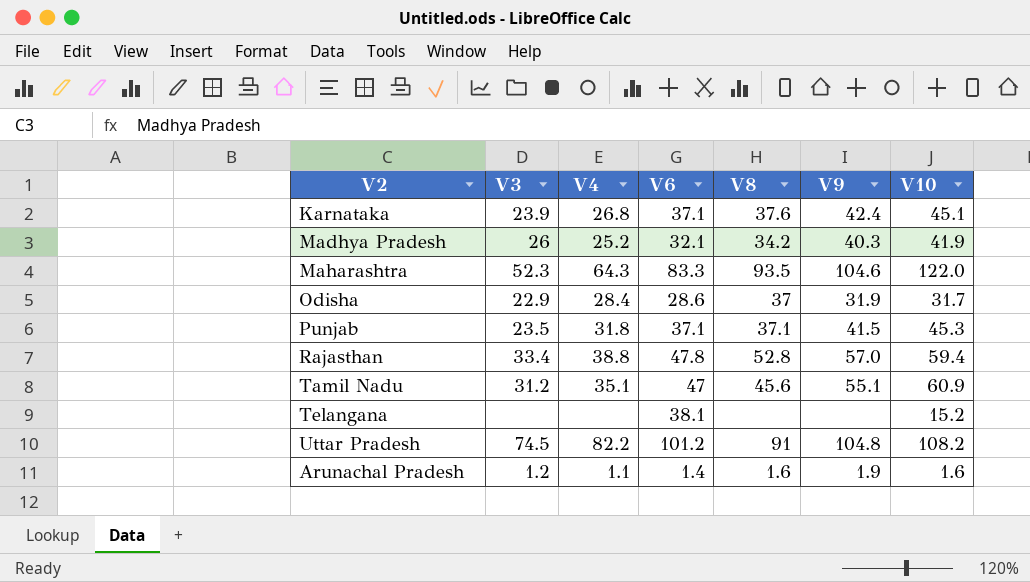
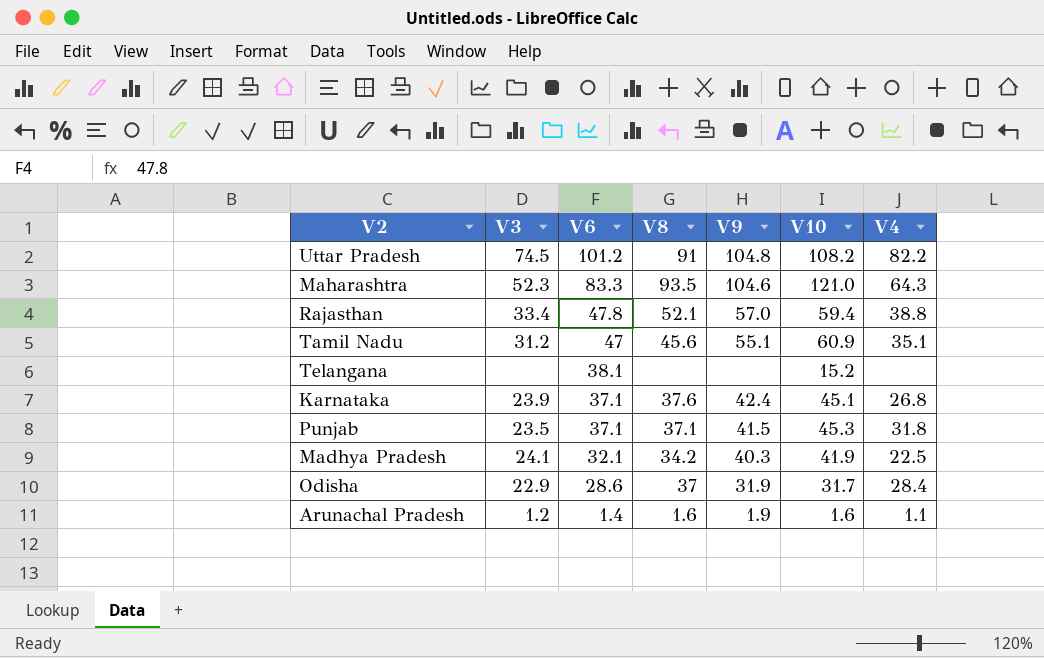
row order: none -> V6 descending
column V4 | position: 3 -> 7
Maharashtra | V10: 122.0 -> 121.0
Rajasthan | V8: 52.8 -> 52.1
Madhya Pradesh | V3: 26 -> 24.1
Madhya Pradesh | V4: 25.2 -> 22.5

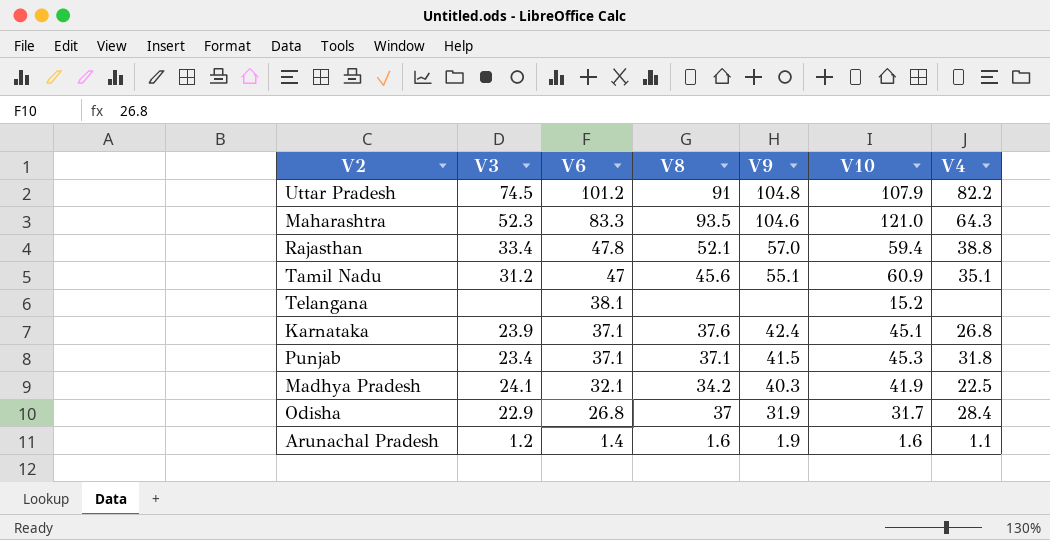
Uttar Pradesh | V10: 108.2 -> 107.9
Punjab | V3: 23.5 -> 23.4
Odisha | V6: 28.6 -> 26.8

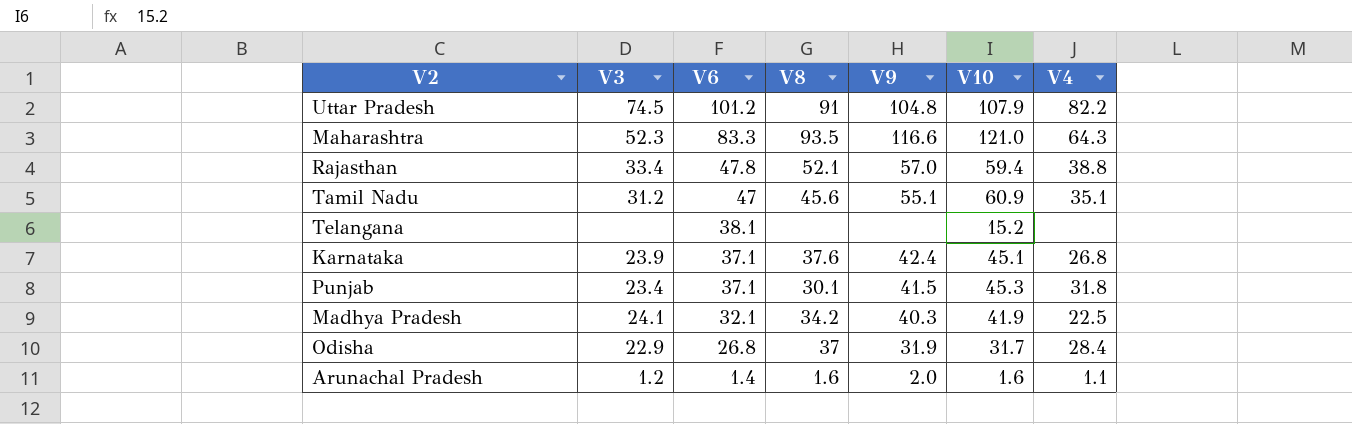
Maharashtra | V9: 104.6 -> 116.6
Punjab | V8: 37.1 -> 30.1
Arunachal Pradesh | V9: 1.9 -> 2.0

